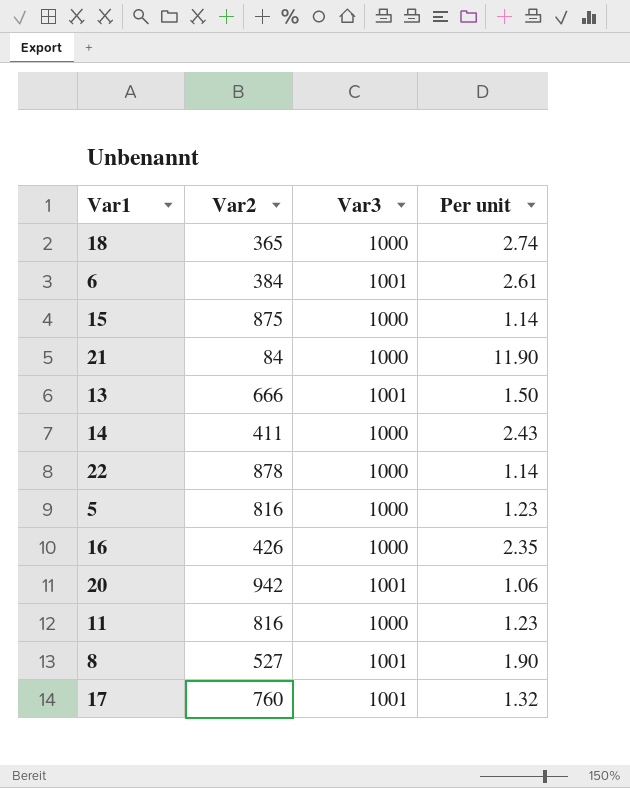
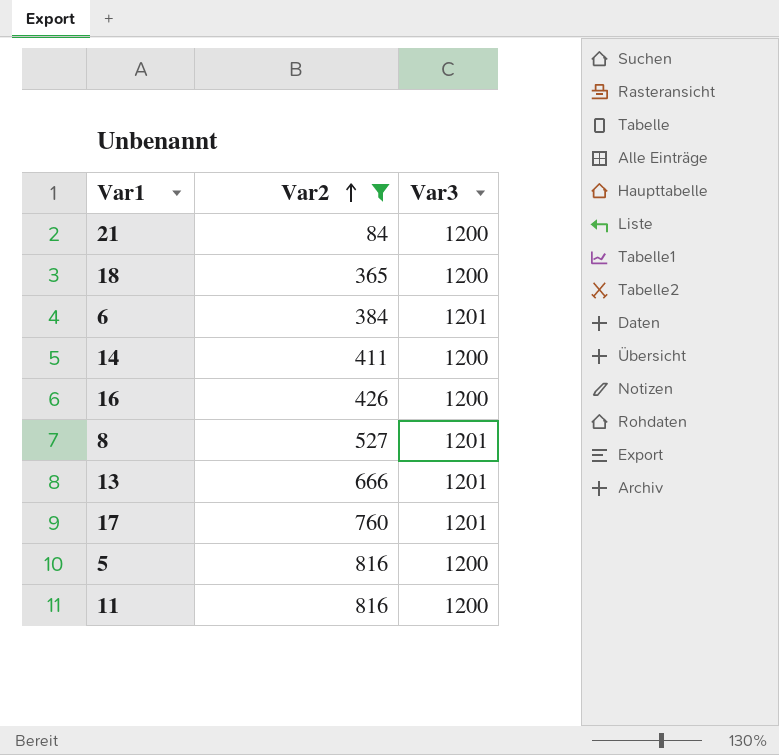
filter: none -> Var2 <= 816
row order: none -> Var2 ascending
column Per unit | formula: [Var3] / [Var2] -> none
21 | Var3: 1000 -> 1200
18 | Var3: 1000 -> 1200
6 | Var3: 1001 -> 1201
14 | Var3: 1000 -> 1200
16 | Var3: 1000 -> 1200
8 | Var3: 1001 -> 1201
13 | Var3: 1001 -> 1201
17 | Var3: 1001 -> 1201
5 | Var3: 1000 -> 1200
11 | Var3: 1000 -> 1200

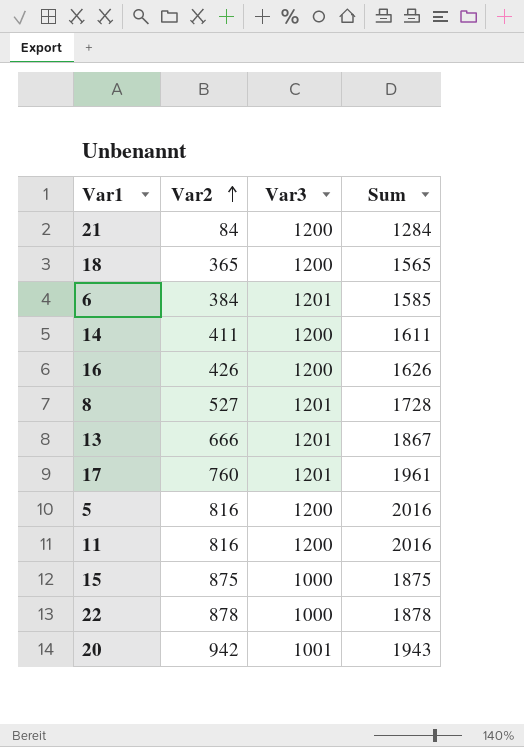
filter: Var2 <= 816 -> none
column Sum | formula: none -> [Var2] + [Var3]

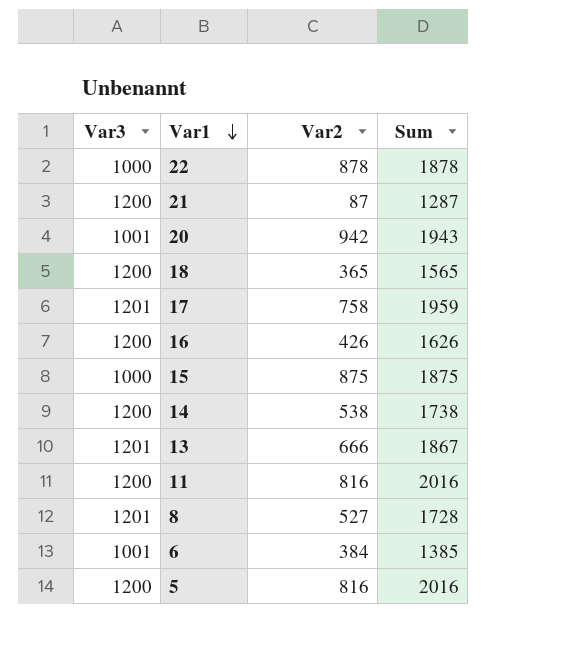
row order: Var2 ascending -> Var1 descending
column Var3 | position: 3 -> 1
21 | Var2: 84 -> 87
21 | Sum: 1284 -> 1287
17 | Var2: 760 -> 758
17 | Sum: 1961 -> 1959
14 | Var2: 411 -> 538
14 | Sum: 1611 -> 1738
6 | Var3: 1201 -> 1001
6 | Sum: 1585 -> 1385

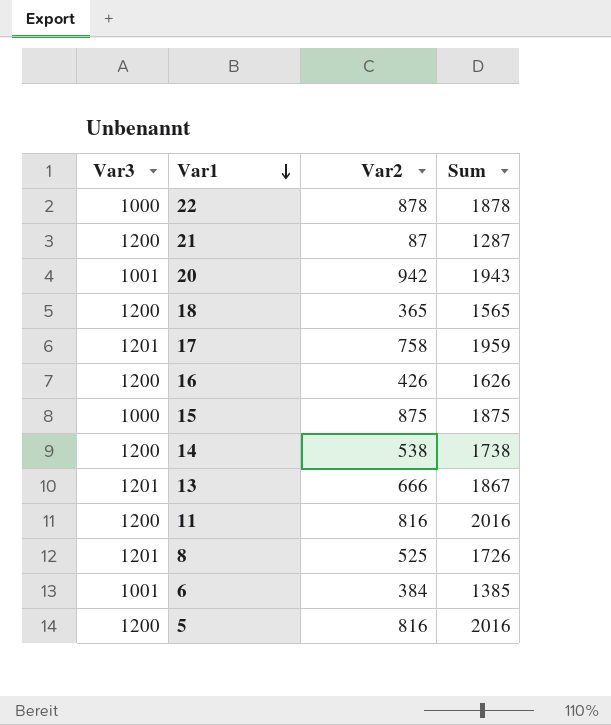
8 | Var2: 527 -> 525
8 | Sum: 1728 -> 1726

